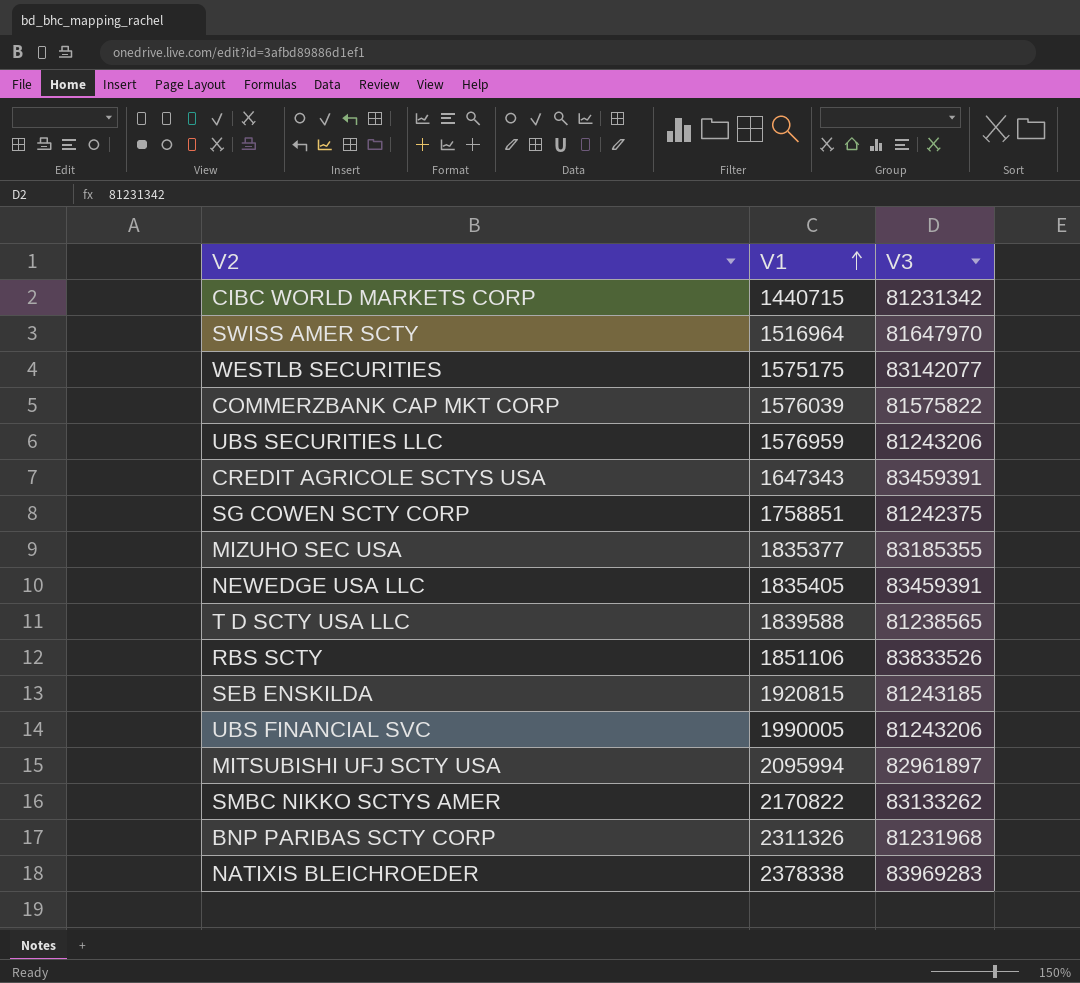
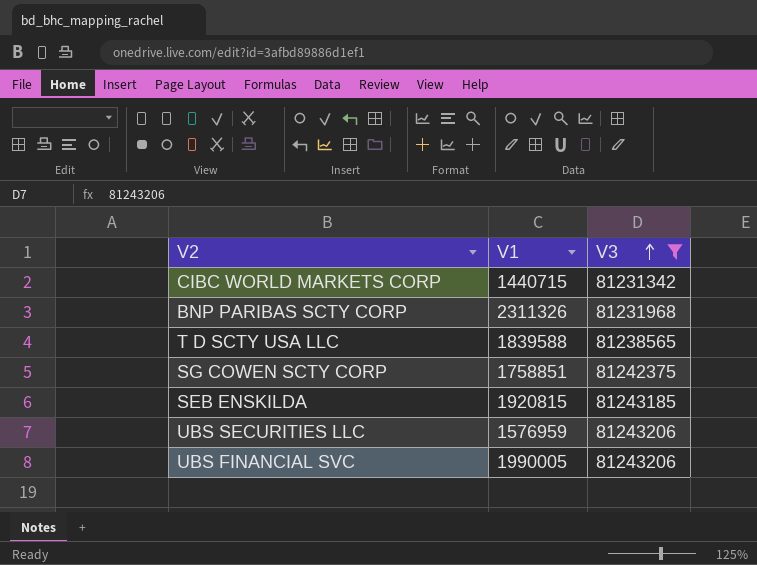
filter: none -> V3 <= 81243206
row order: V1 ascending -> V3 ascending

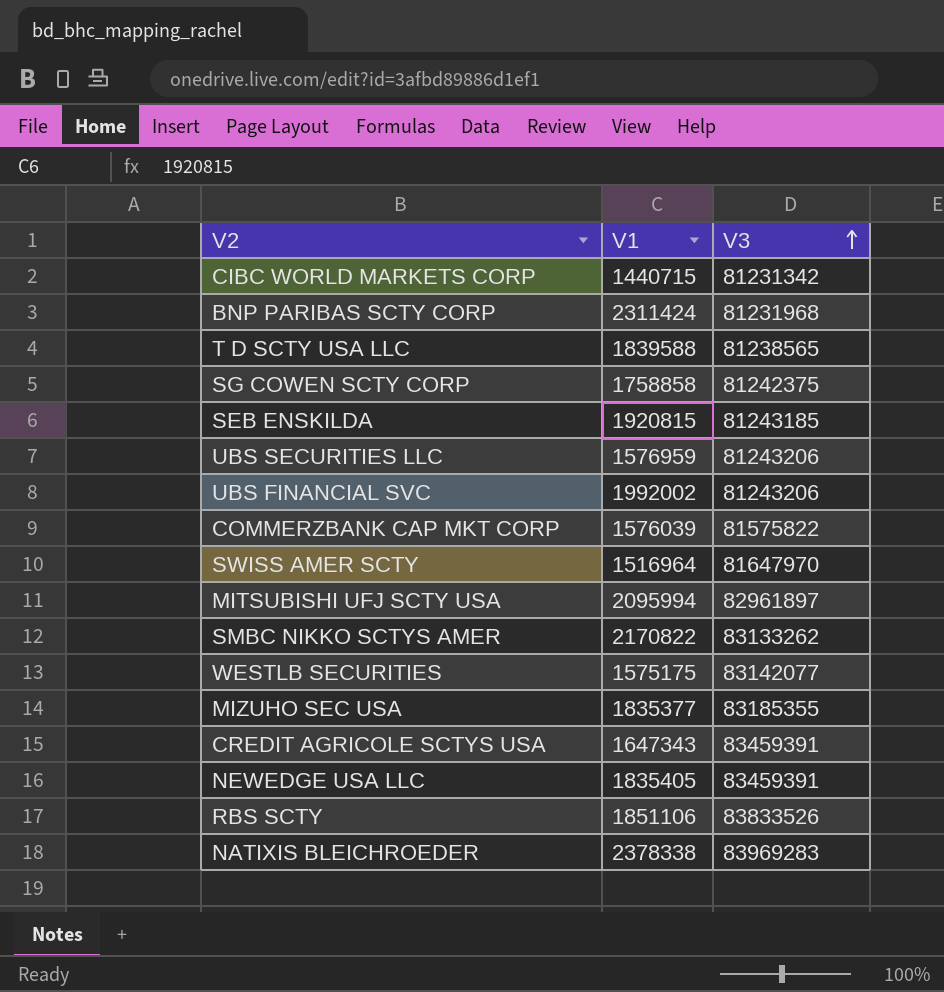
filter: V3 <= 81243206 -> none
BNP PARIBAS SCTY CORP | V1: 2311326 -> 2311424
SG COWEN SCTY CORP | V1: 1758851 -> 1758858
UBS FINANCIAL SVC | V1: 1990005 -> 1992002

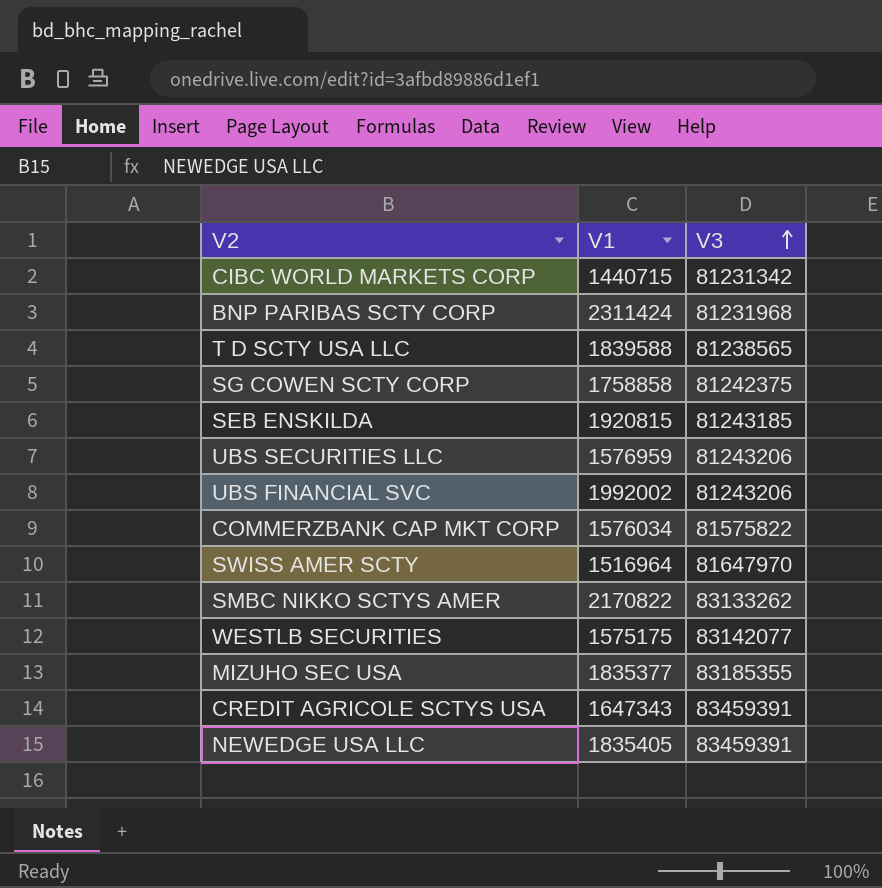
row MITSUBISHI UFJ SCTY USA: 2095994 | 82961897 -> none
row RBS SCTY: 1851106 | 83833526 -> none
row NATIXIS BLEICHROEDER: 2378338 | 83969283 -> none
COMMERZBANK CAP MKT CORP | V1: 1576039 -> 1576034

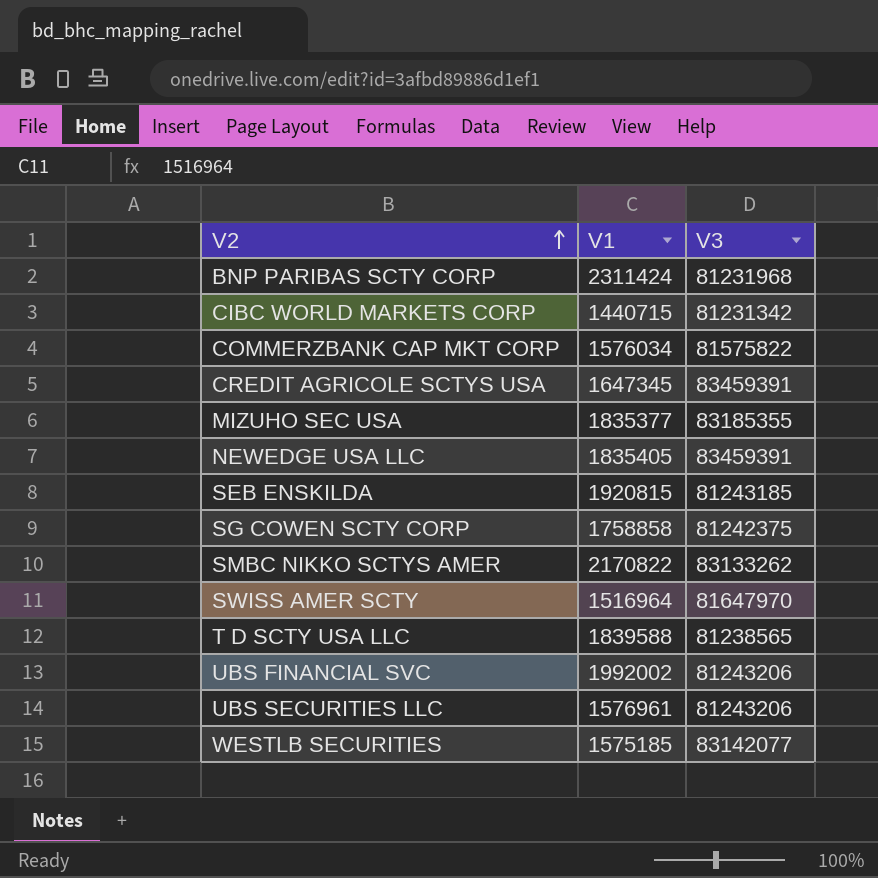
row order: V3 ascending -> V2 ascending
CREDIT AGRICOLE SCTYS USA | V1: 1647343 -> 1647345
UBS SECURITIES LLC | V1: 1576959 -> 1576961
WESTLB SECURITIES | V1: 1575175 -> 1575185

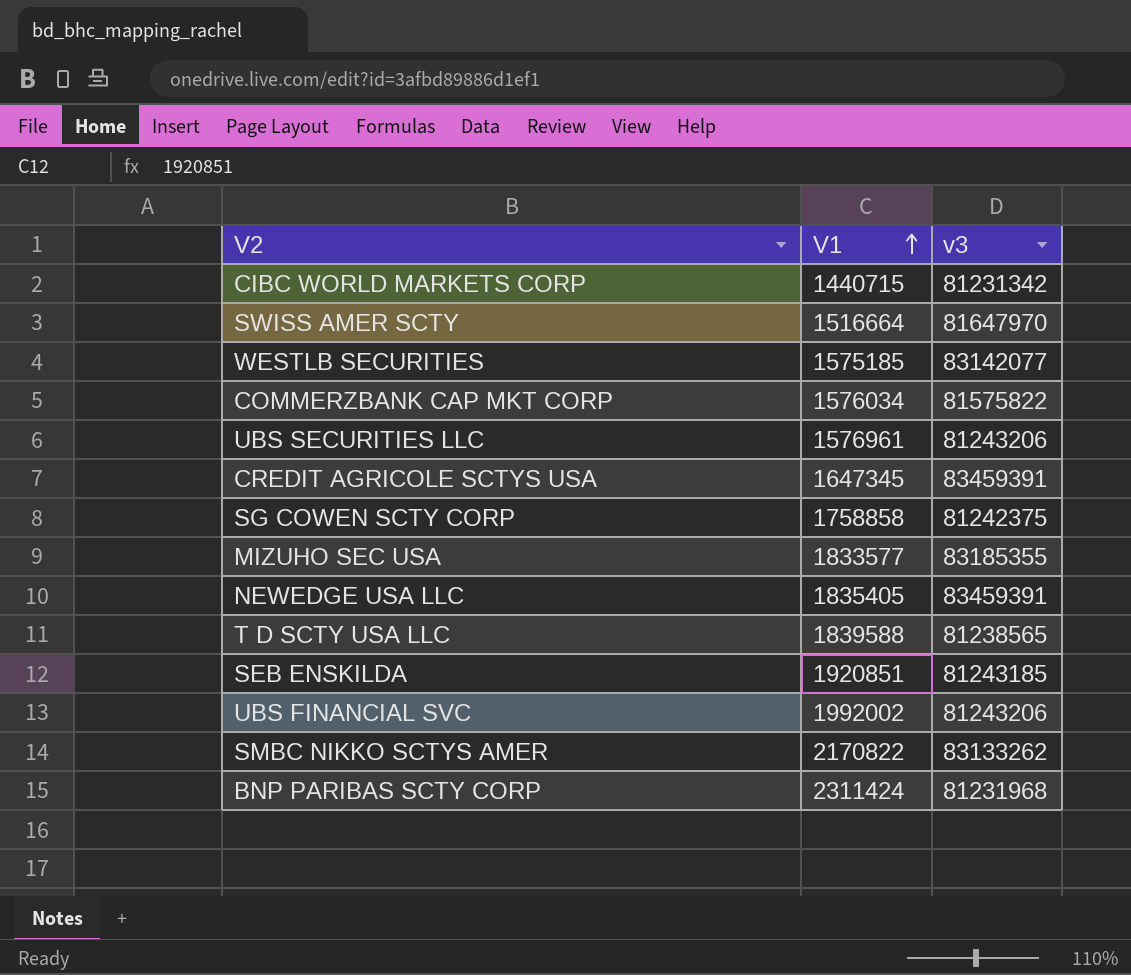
row order: V2 ascending -> V1 ascending
column name: V3 -> v3
SWISS AMER SCTY | V1: 1516964 -> 1516664
MIZUHO SEC USA | V1: 1835377 -> 1833577
SEB ENSKILDA | V1: 1920815 -> 1920851

